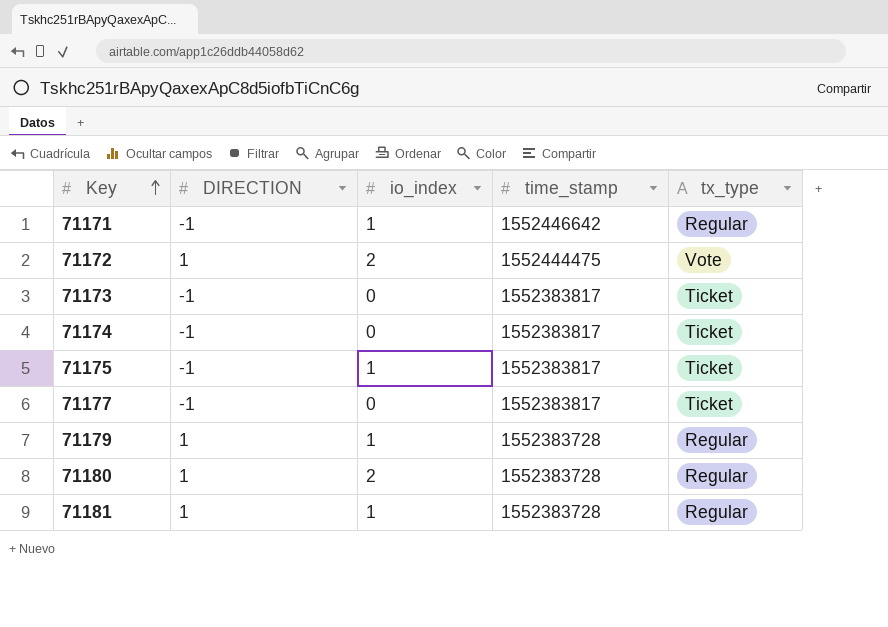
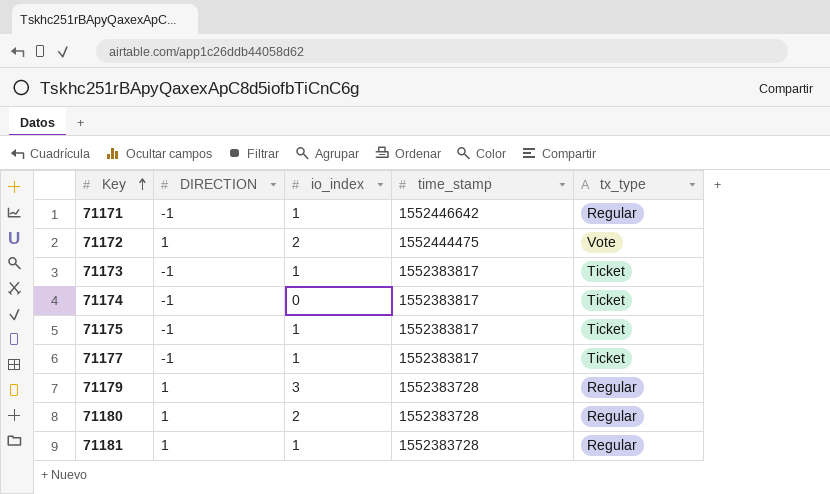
71173 | io_index: 0 -> 1
71177 | io_index: 0 -> 1
71179 | io_index: 1 -> 3

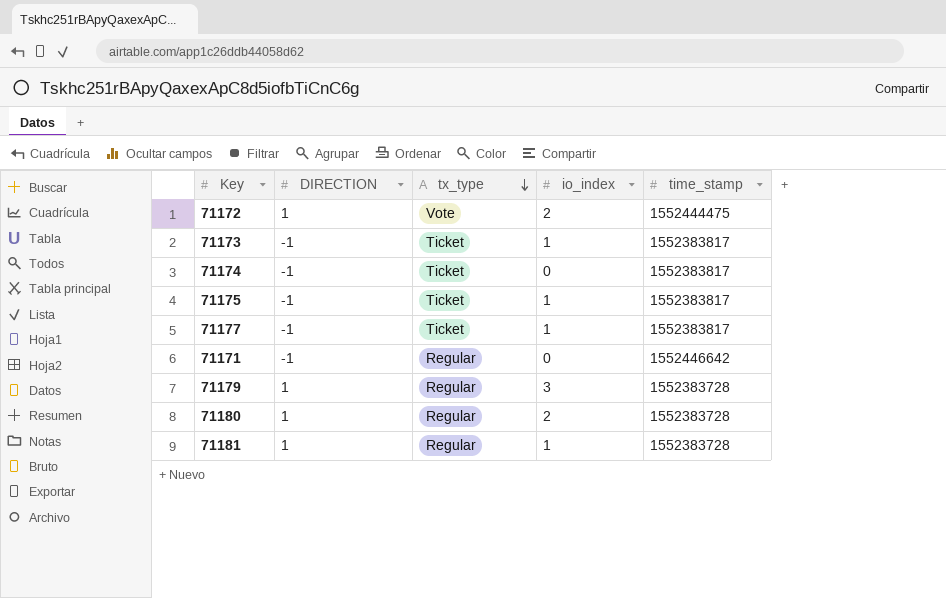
row order: Key ascending -> tx_type descending
column tx_type | position: 5 -> 3
71171 | io_index: 1 -> 0

